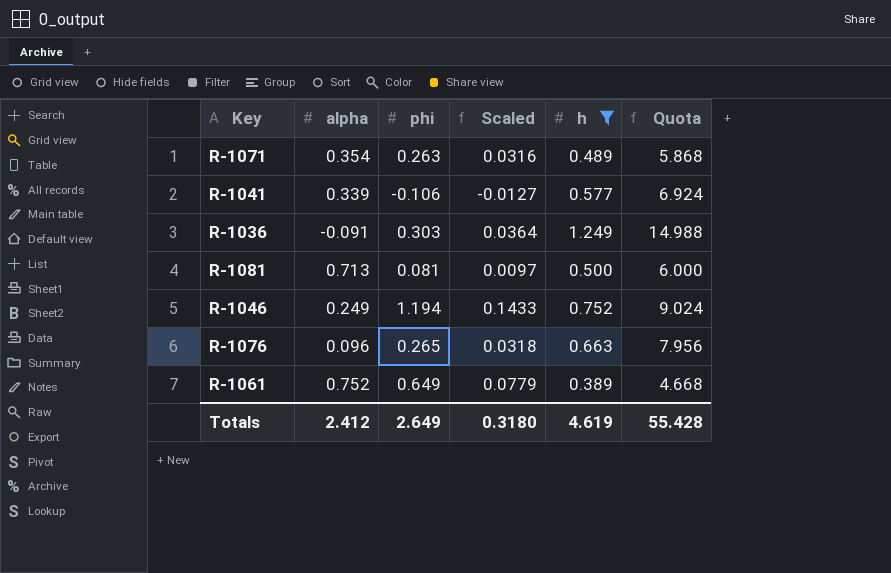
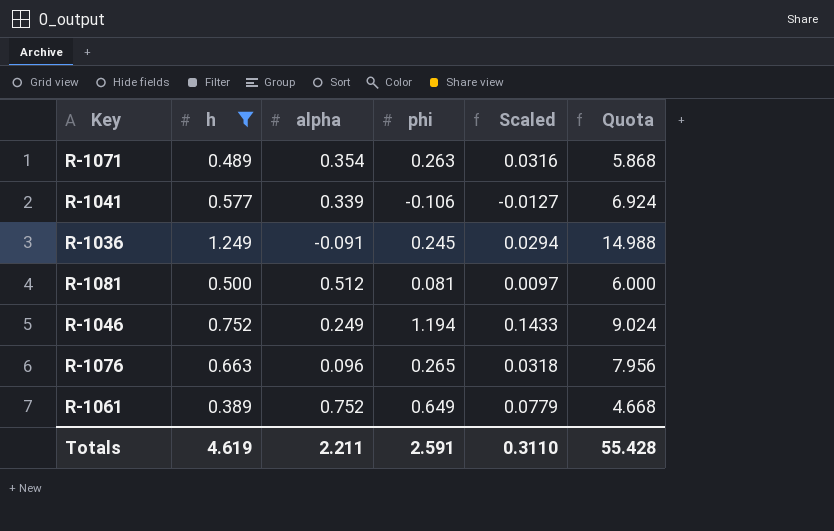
column h | position: 5 -> 2
R-1036 | phi: 0.303 -> 0.245
R-1036 | Scaled: 0.0364 -> 0.0294
R-1081 | alpha: 0.713 -> 0.512
Totals | alpha: 2.412 -> 2.211
Totals | phi: 2.649 -> 2.591
Totals | Scaled: 0.3180 -> 0.3110

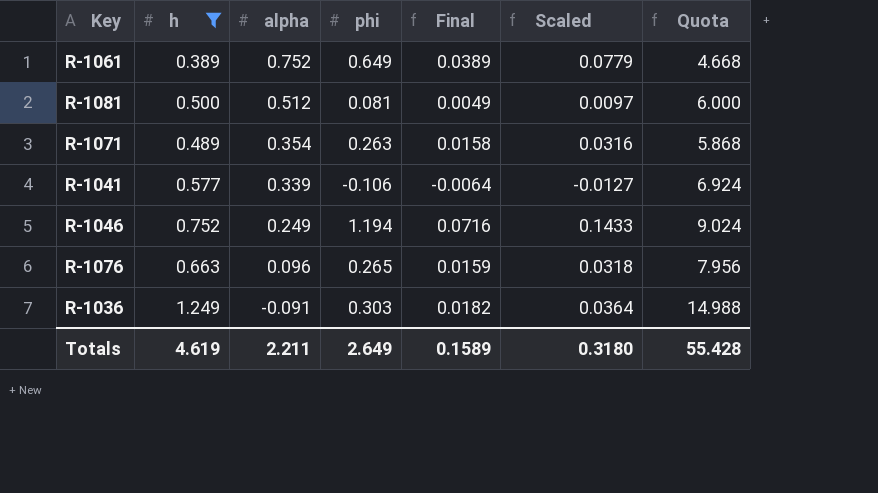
row order: none -> alpha descending
column Final | formula: none -> [phi] * 0.06
R-1036 | phi: 0.245 -> 0.303
R-1036 | Scaled: 0.0294 -> 0.0364
Totals | phi: 2.591 -> 2.649
Totals | Scaled: 0.3110 -> 0.3180

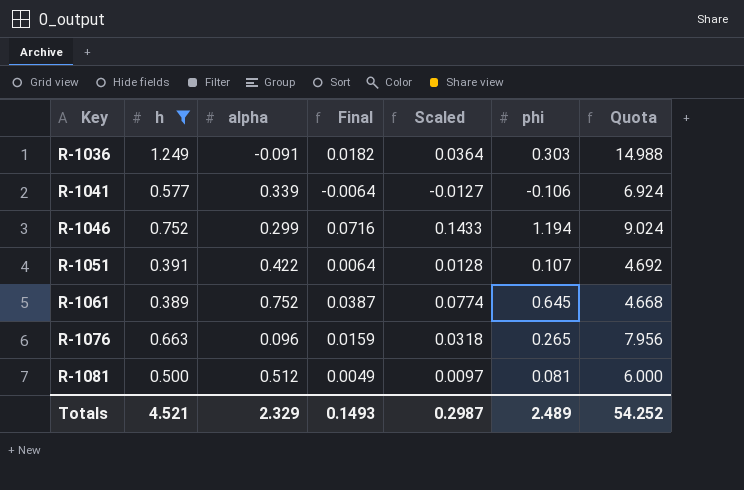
row order: alpha descending -> Key ascending
column phi | position: 4 -> 6
row R-1071: 0.489 | 0.354 | 0.263 | 0.0158 | 0.0316 | 5.868 -> none
R-1046 | alpha: 0.249 -> 0.299
row R-1051: none -> 0.391 | 0.422 | 0.0064 | 0.0128 | 0.107 | 4.692
R-1061 | Final: 0.0389 -> 0.0387
R-1061 | Scaled: 0.0779 -> 0.0774
R-1061 | phi: 0.649 -> 0.645
Totals | h: 4.619 -> 4.521
Totals | alpha: 2.211 -> 2.329
Totals | Final: 0.1589 -> 0.1493
Totals | Scaled: 0.3180 -> 0.2987
Totals | phi: 2.649 -> 2.489
Totals | Quota: 55.428 -> 54.252

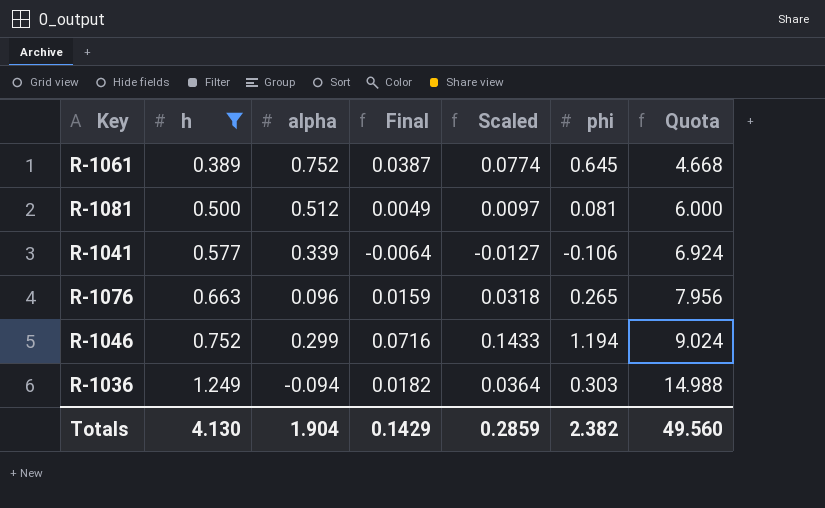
row order: Key ascending -> h ascending
row R-1051: 0.391 | 0.422 | 0.0064 | 0.0128 | 0.107 | 4.692 -> none
R-1036 | alpha: -0.091 -> -0.094
Totals | h: 4.521 -> 4.130
Totals | alpha: 2.329 -> 1.904
Totals | Final: 0.1493 -> 0.1429
Totals | Scaled: 0.2987 -> 0.2859
Totals | phi: 2.489 -> 2.382
Totals | Quota: 54.252 -> 49.560

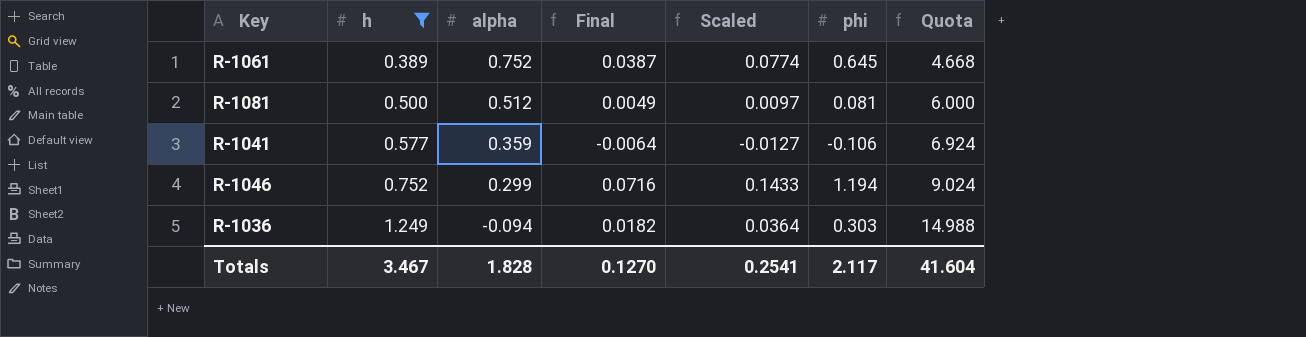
row R-1076: 0.663 | 0.096 | 0.0159 | 0.0318 | 0.265 | 7.956 -> none
R-1041 | alpha: 0.339 -> 0.359
Totals | h: 4.130 -> 3.467
Totals | alpha: 1.904 -> 1.828
Totals | Final: 0.1429 -> 0.1270
Totals | Scaled: 0.2859 -> 0.2541
Totals | phi: 2.382 -> 2.117
Totals | Quota: 49.560 -> 41.604

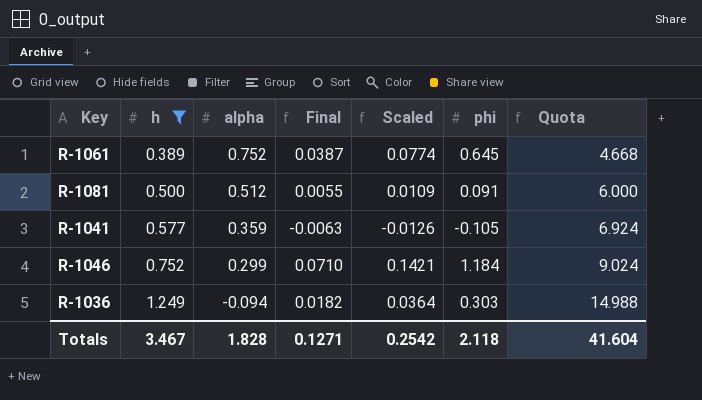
R-1081 | Final: 0.0049 -> 0.0055
R-1081 | Scaled: 0.0097 -> 0.0109
R-1081 | phi: 0.081 -> 0.091
R-1041 | Final: -0.0064 -> -0.0063
R-1041 | Scaled: -0.0127 -> -0.0126
R-1041 | phi: -0.106 -> -0.105
R-1046 | Final: 0.0716 -> 0.0710
R-1046 | Scaled: 0.1433 -> 0.1421
R-1046 | phi: 1.194 -> 1.184
Totals | Final: 0.1270 -> 0.1271
Totals | Scaled: 0.2541 -> 0.2542
Totals | phi: 2.117 -> 2.118

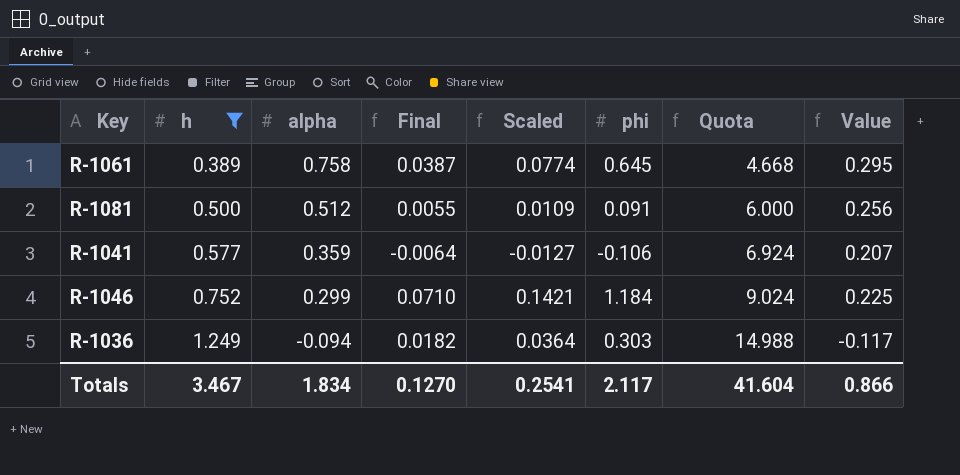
column Value | formula: none -> [h] * [alpha]
R-1061 | alpha: 0.752 -> 0.758
R-1041 | Final: -0.0063 -> -0.0064
R-1041 | Scaled: -0.0126 -> -0.0127
R-1041 | phi: -0.105 -> -0.106
Totals | alpha: 1.828 -> 1.834
Totals | Final: 0.1271 -> 0.1270
Totals | Scaled: 0.2542 -> 0.2541
Totals | phi: 2.118 -> 2.117

